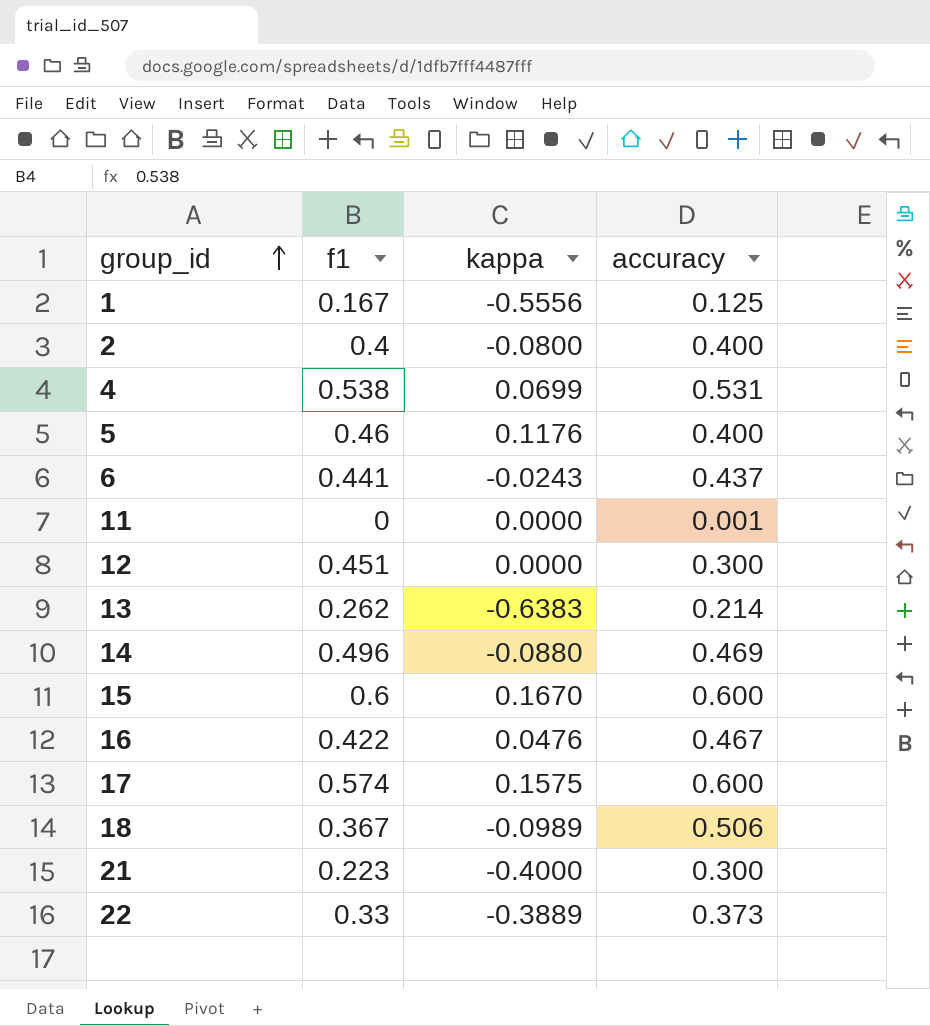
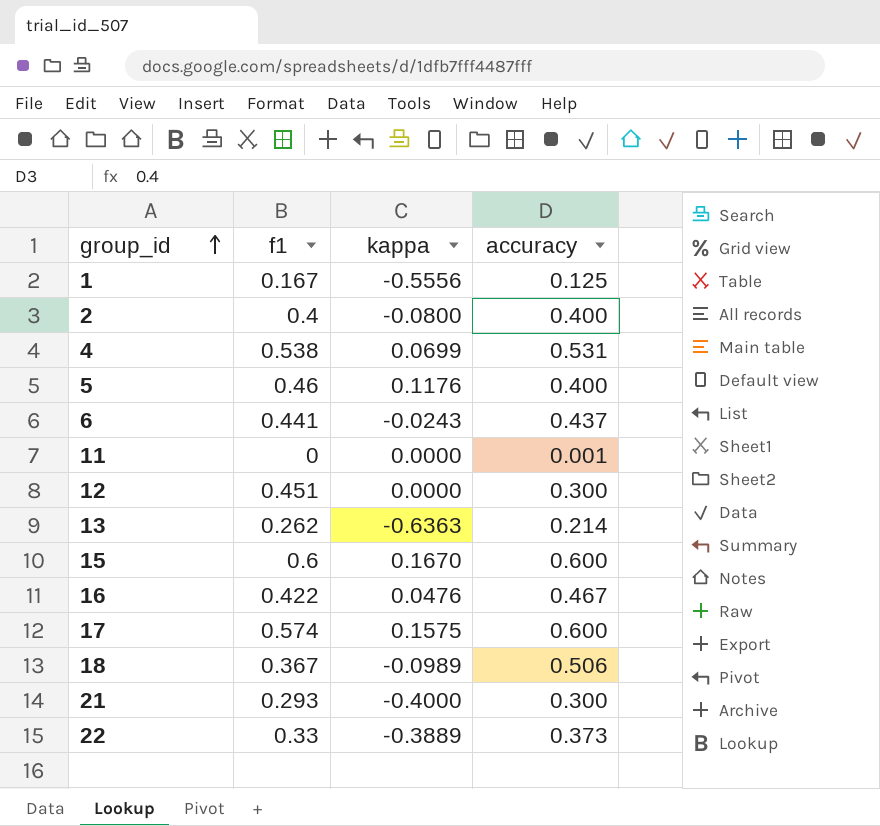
row 14: 0.496 | -0.0880 | 0.469 -> none
13 | kappa: -0.6383 -> -0.6363
21 | f1: 0.223 -> 0.293

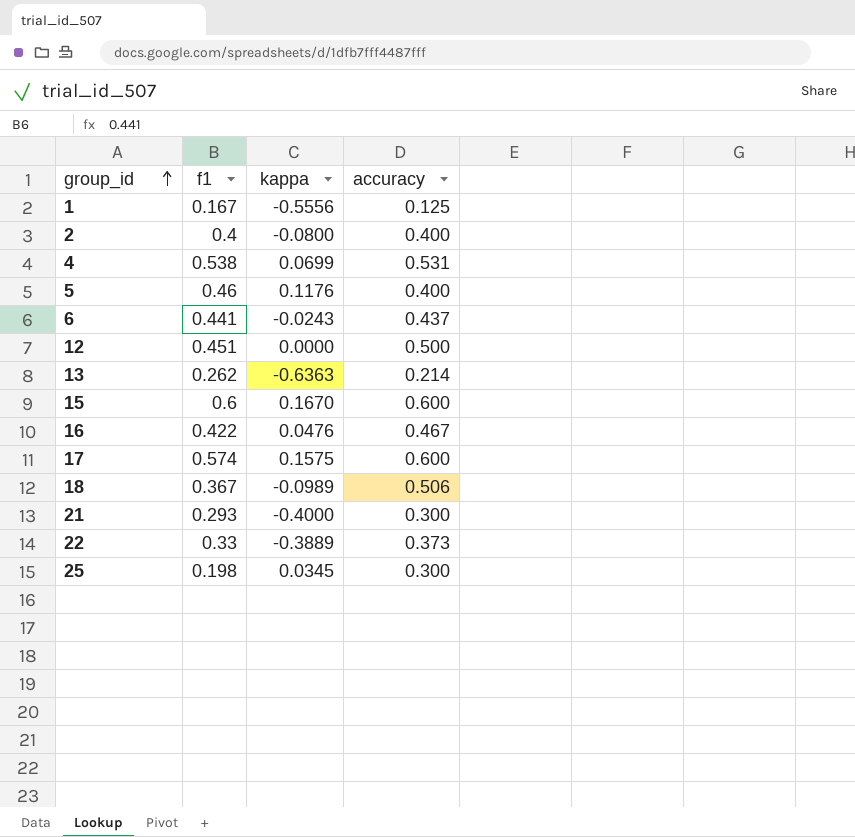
row 11: 0 | 0.0000 | 0.001 -> none
12 | accuracy: 0.300 -> 0.500
row 25: none -> 0.198 | 0.0345 | 0.300

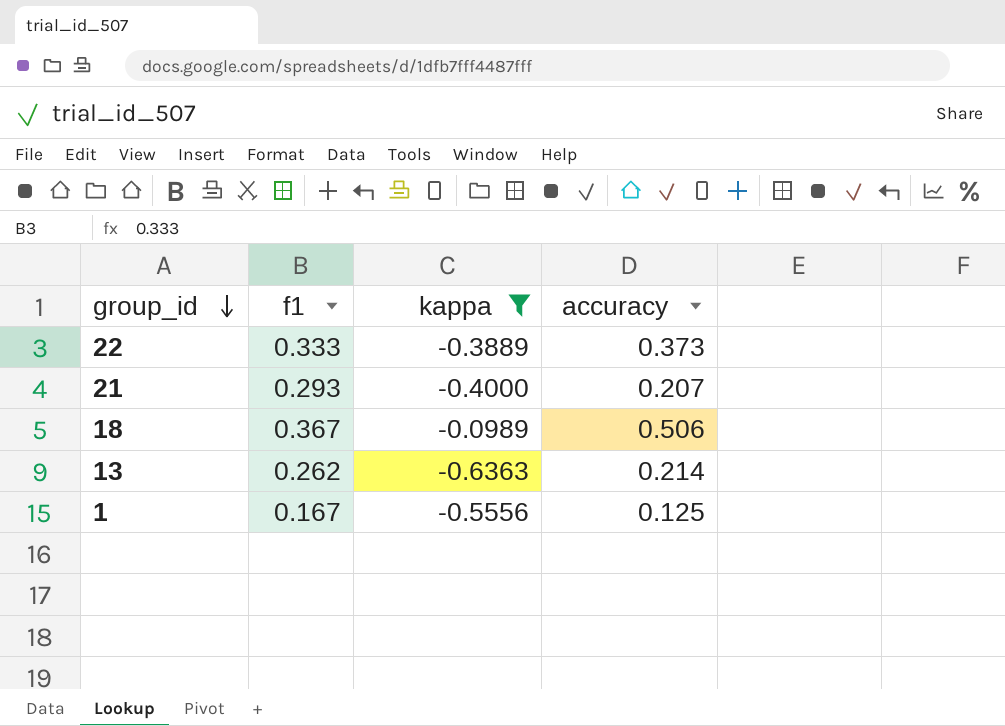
filter: none -> kappa <= -0.0989
row order: group_id ascending -> group_id descending
22 | f1: 0.33 -> 0.333
21 | accuracy: 0.300 -> 0.207

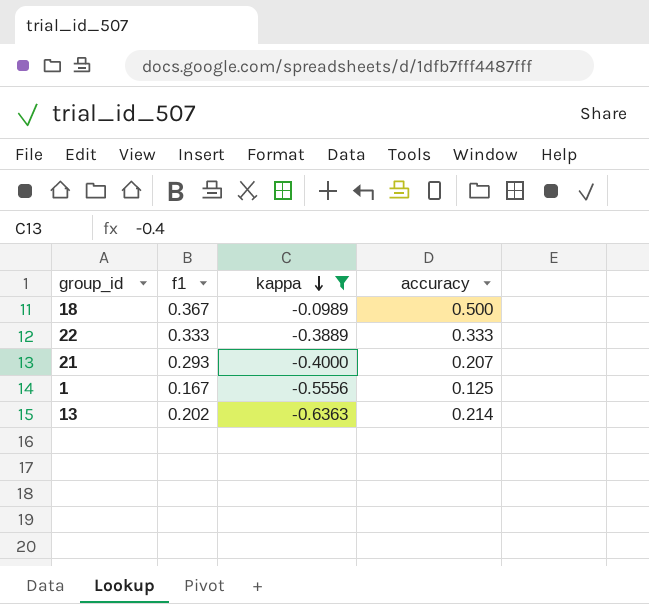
row order: group_id descending -> kappa descending
18 | accuracy: 0.506 -> 0.500
22 | accuracy: 0.373 -> 0.333
13 | f1: 0.262 -> 0.202

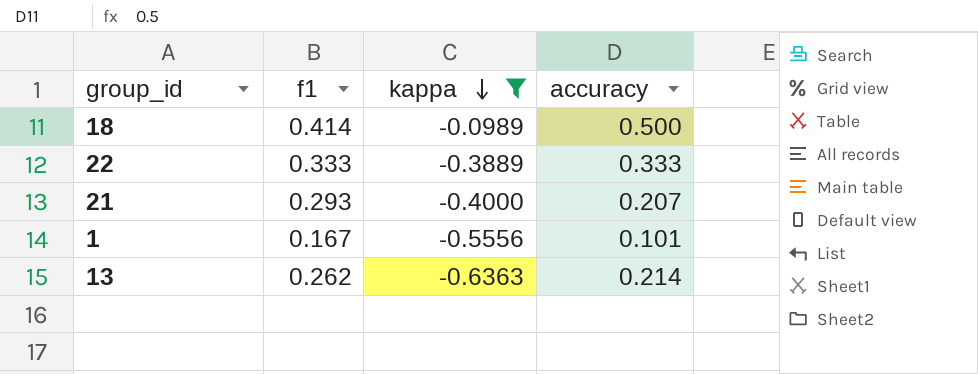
18 | f1: 0.367 -> 0.414
1 | accuracy: 0.125 -> 0.101
13 | f1: 0.202 -> 0.262

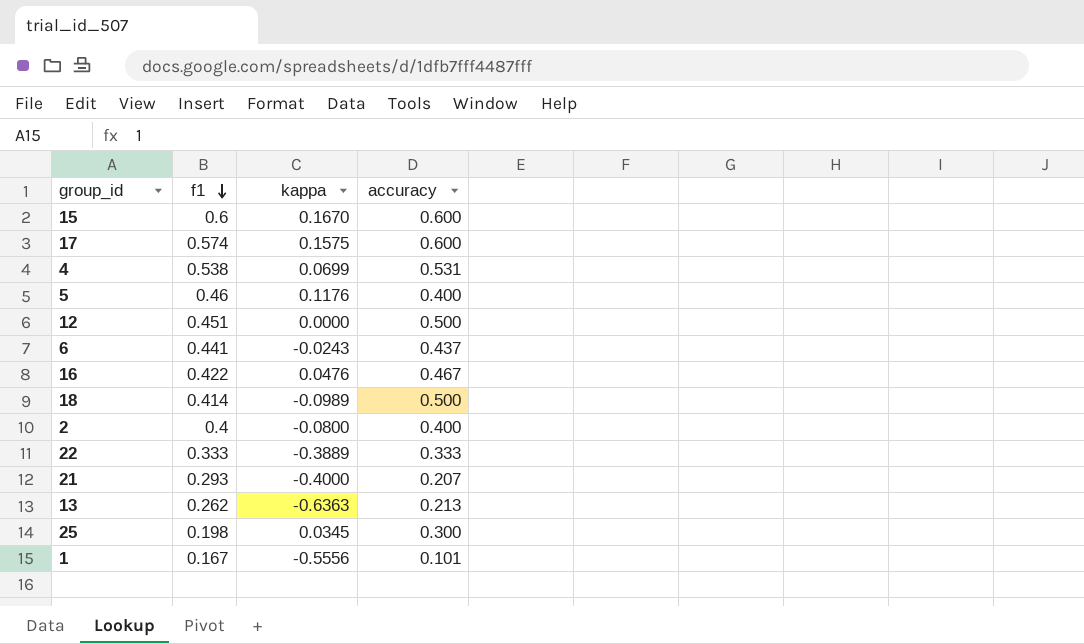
filter: kappa <= -0.0989 -> none
row order: kappa descending -> f1 descending
13 | accuracy: 0.214 -> 0.213

